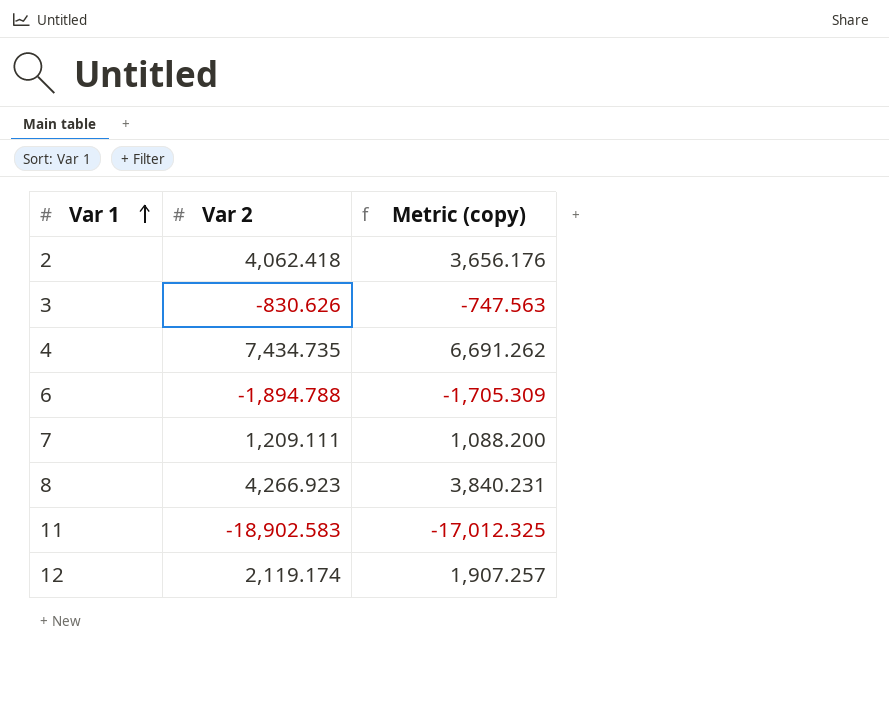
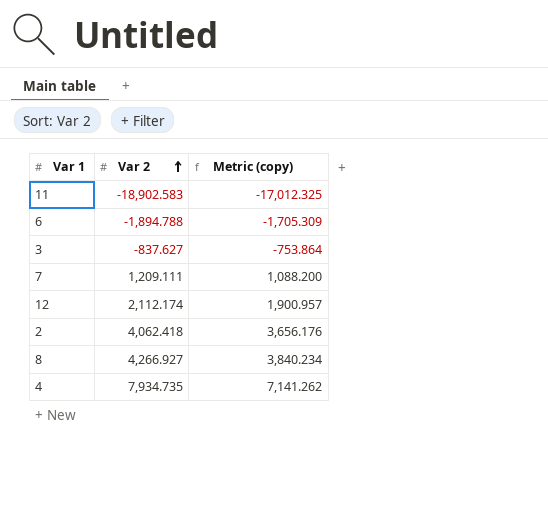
row order: Var 1 ascending -> Var 2 ascending
3 | Var 2: -830.626 -> -837.627
3 | Metric (copy): -747.563 -> -753.864
12 | Var 2: 2,119.174 -> 2,112.174
12 | Metric (copy): 1,907.257 -> 1,900.957
8 | Var 2: 4,266.923 -> 4,266.927
8 | Metric (copy): 3,840.231 -> 3,840.234
4 | Var 2: 7,434.735 -> 7,934.735
4 | Metric (copy): 6,691.262 -> 7,141.262

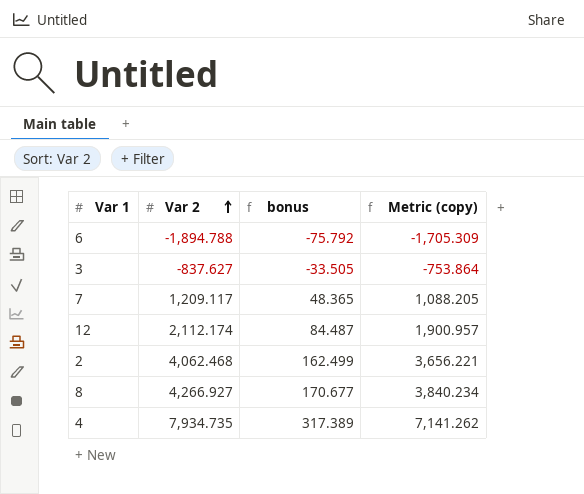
column bonus | formula: none -> [Var 2] * 0.04
row 11: -18,902.583 | -17,012.325 -> none
7 | Var 2: 1,209.111 -> 1,209.117
7 | Metric (copy): 1,088.200 -> 1,088.205
2 | Var 2: 4,062.418 -> 4,062.468
2 | Metric (copy): 3,656.176 -> 3,656.221

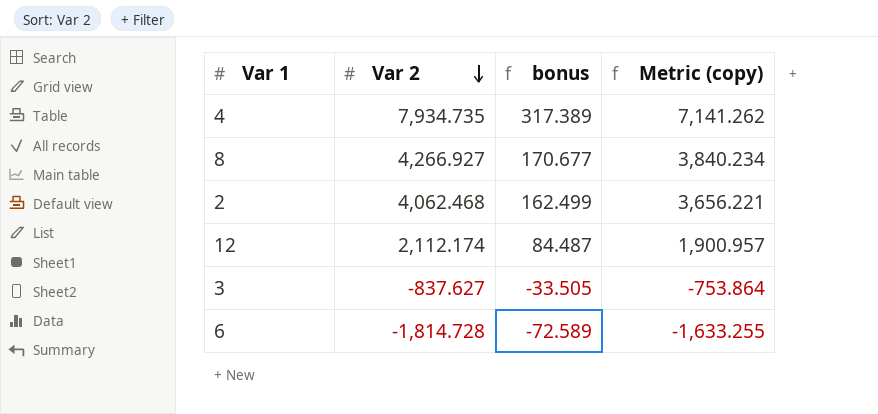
row order: Var 2 ascending -> Var 2 descending
row 7: 1,209.117 | 48.365 | 1,088.205 -> none
6 | Var 2: -1,894.788 -> -1,814.728
6 | bonus: -75.792 -> -72.589
6 | Metric (copy): -1,705.309 -> -1,633.255

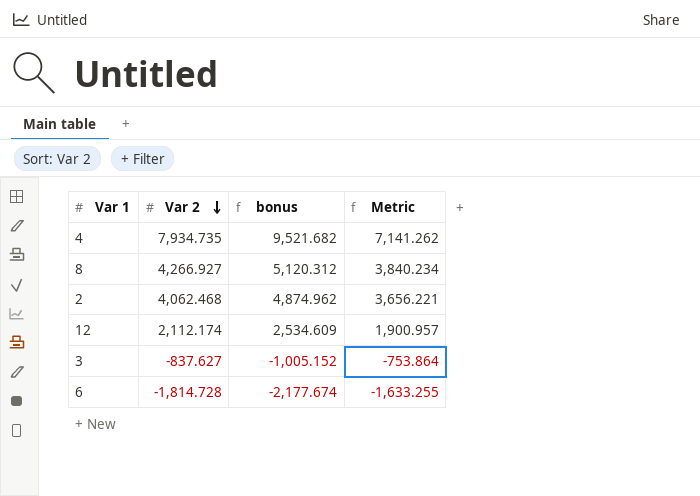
column bonus | formula: [Var 2] * 0.04 -> [Var 2] * 1.2
column name: Metric (copy) -> Metric

